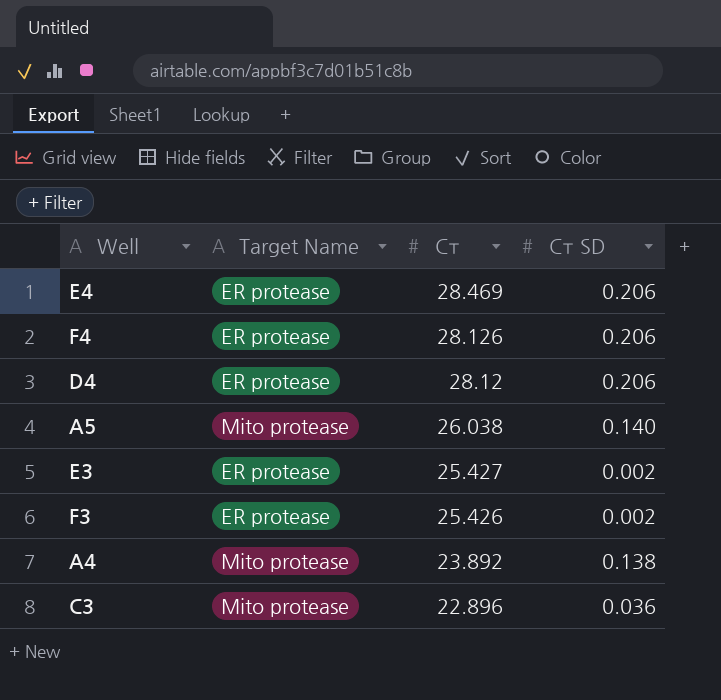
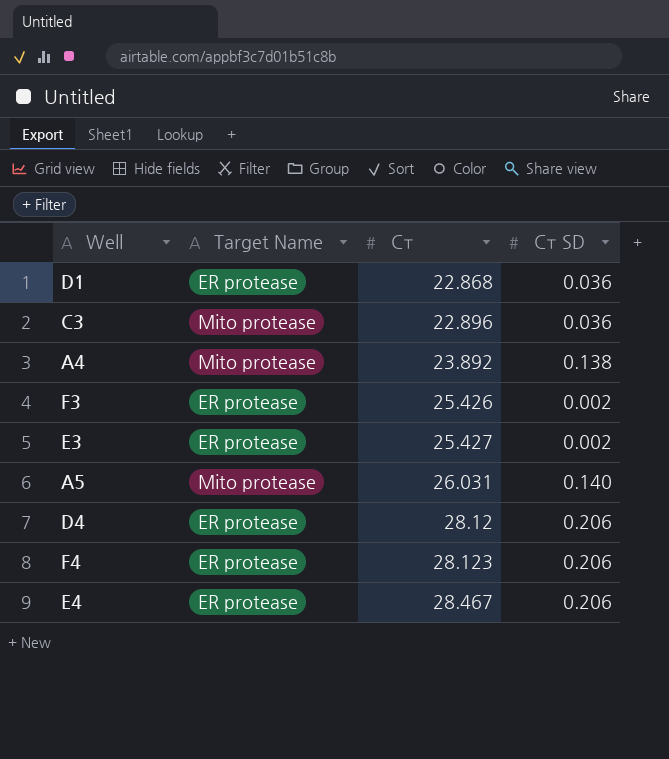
row order: Cт descending -> Cт ascending
row D1: none -> ER protease | 22.868 | 0.036
A5 | Cт: 26.038 -> 26.031
F4 | Cт: 28.126 -> 28.123
E4 | Cт: 28.469 -> 28.467

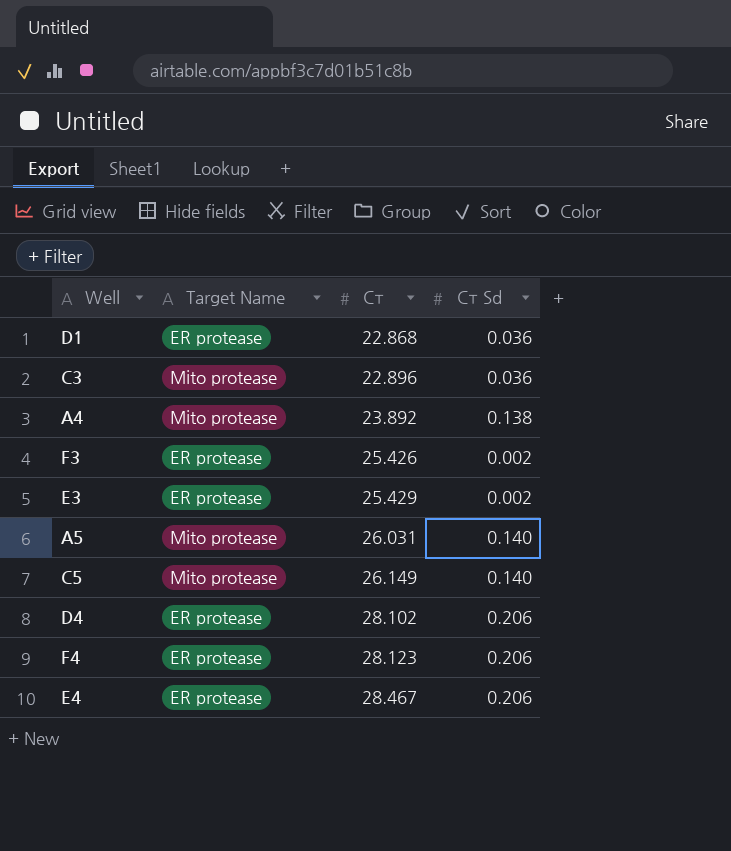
column name: Cт SD -> Cт Sd
E3 | Cт: 25.427 -> 25.429
row C5: none -> Mito protease | 26.149 | 0.140
D4 | Cт: 28.12 -> 28.102

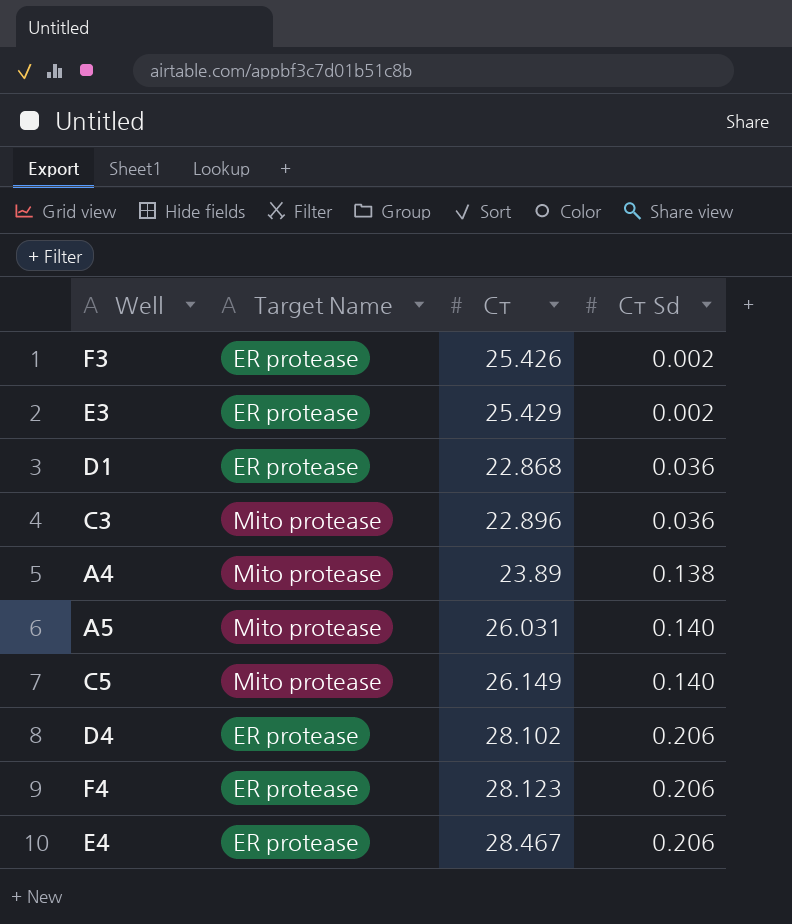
row order: Cт ascending -> Cт Sd ascending
A4 | Cт: 23.892 -> 23.89

